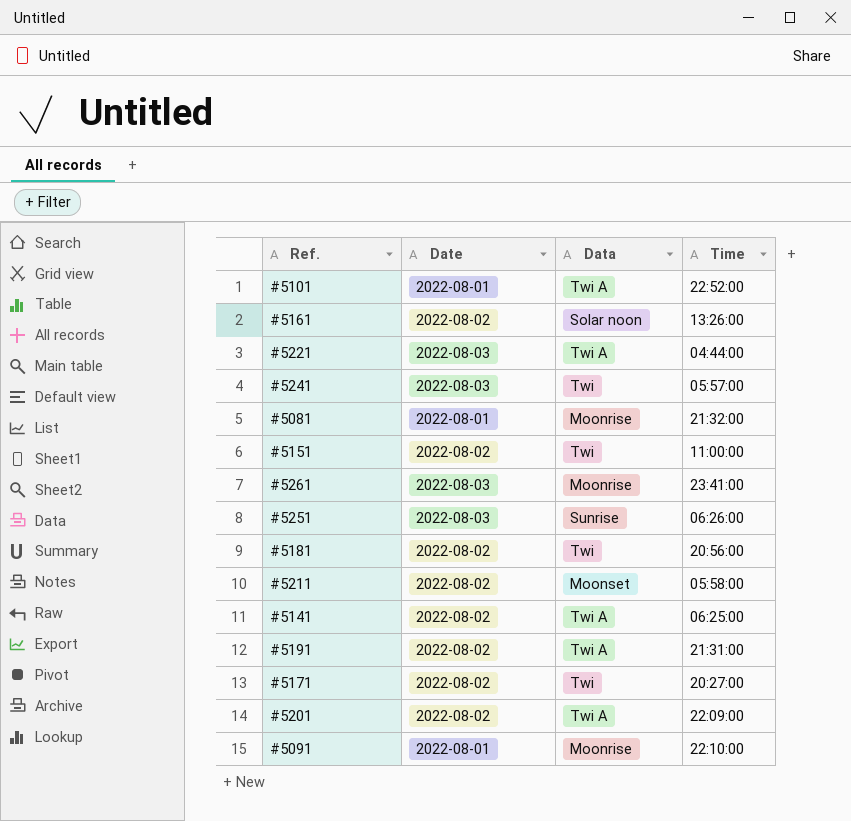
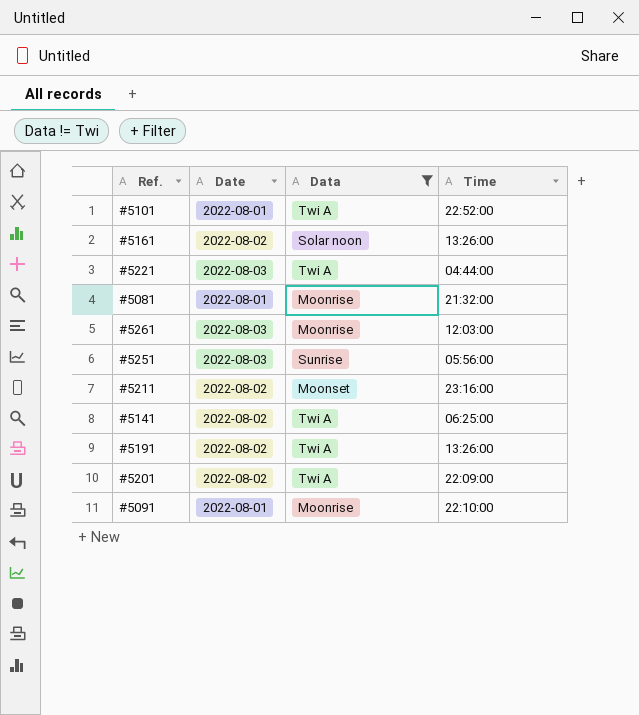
filter: none -> Data != Twi
#5261 | Time: 23:41:00 -> 12:03:00
#5251 | Time: 06:26:00 -> 05:56:00
#5211 | Time: 05:58:00 -> 23:16:00
#5191 | Time: 21:31:00 -> 13:26:00

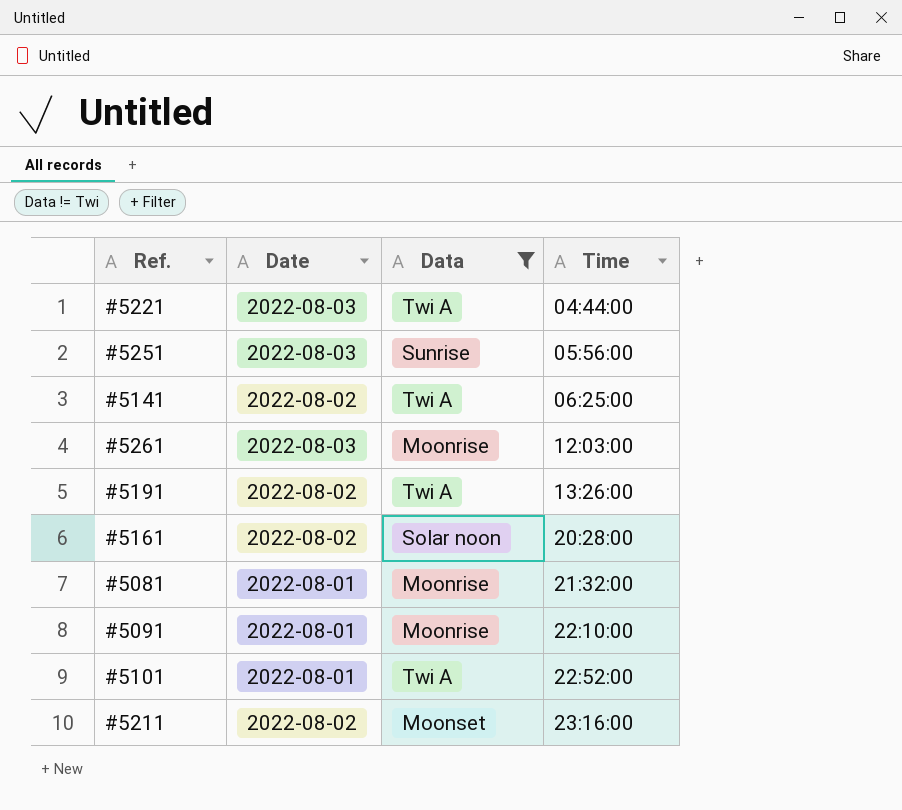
row order: none -> Time ascending
row #5201: 2022-08-02 | Twi A | 22:09:00 -> none
#5161 | Time: 13:26:00 -> 20:28:00

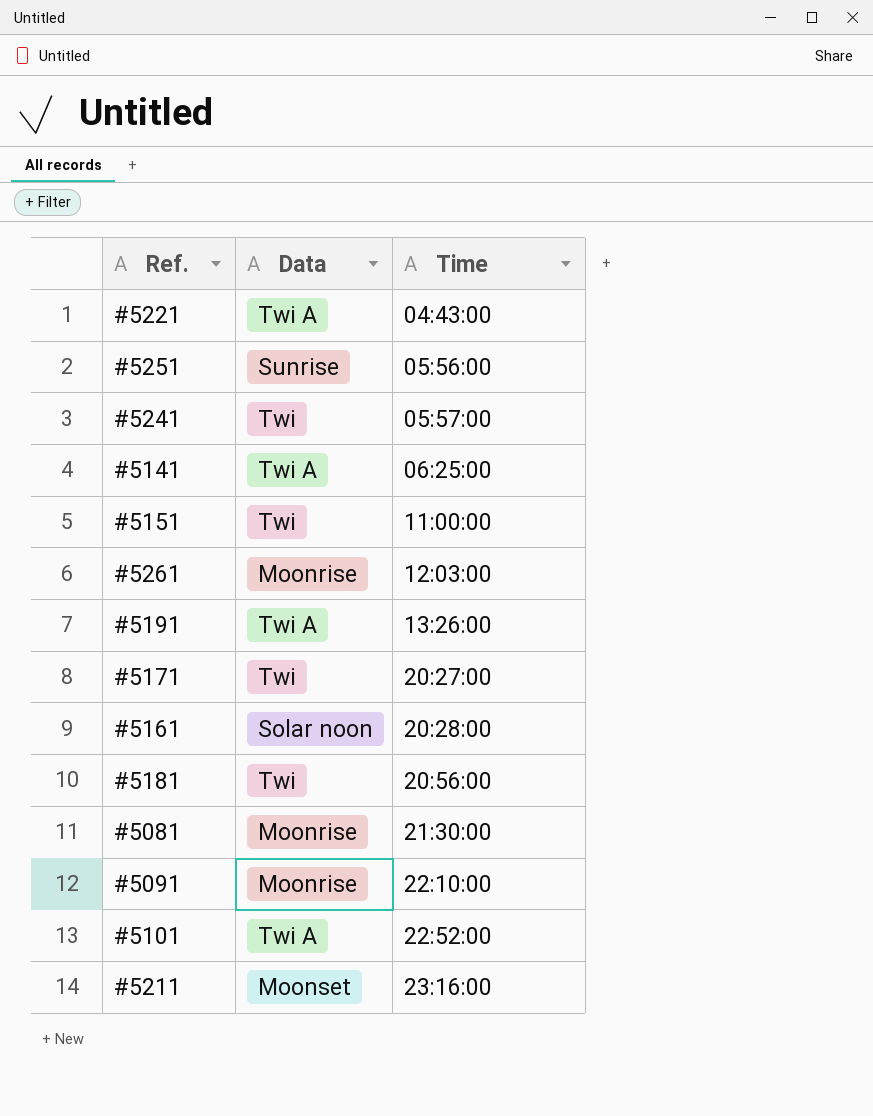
filter: Data != Twi -> none
column Date | position: 2 -> none
#5221 | Time: 04:44:00 -> 04:43:00
#5081 | Time: 21:32:00 -> 21:30:00

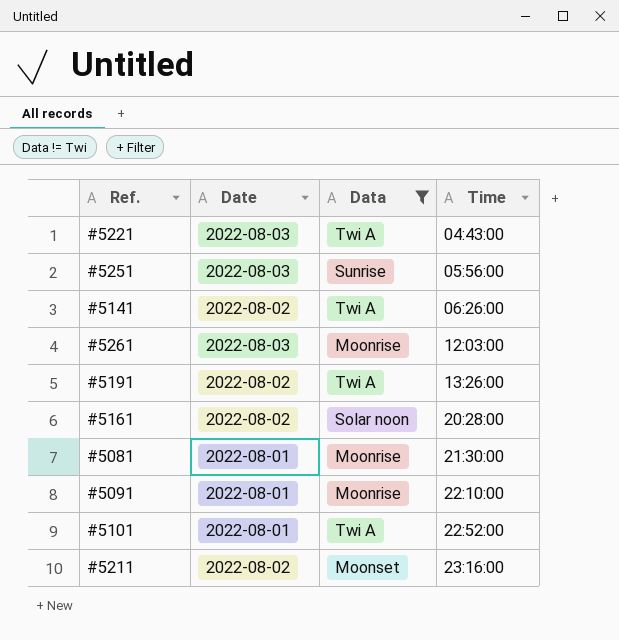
filter: none -> Data != Twi
column Date | position: none -> 2
#5141 | Time: 06:25:00 -> 06:26:00

